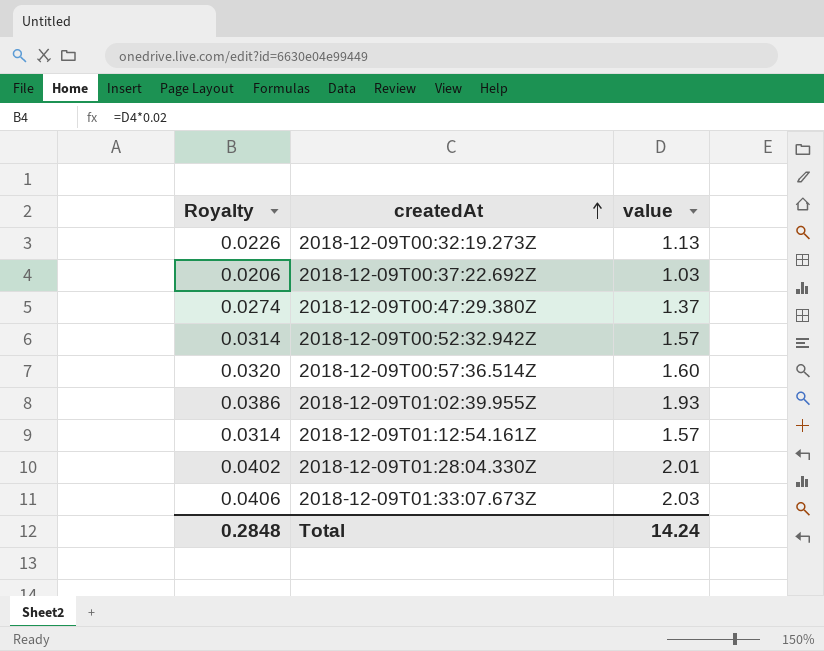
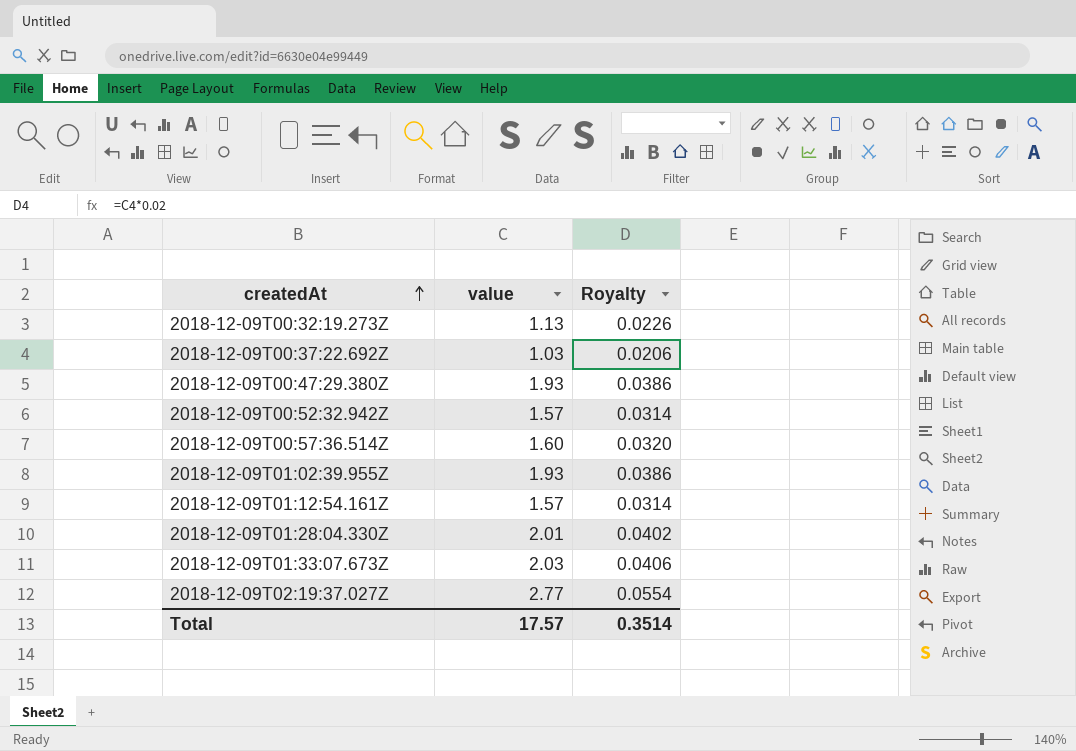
column Royalty | position: 1 -> 3
2018-12-09T00:47:29.380Z | value: 1.37 -> 1.93
2018-12-09T00:47:29.380Z | Royalty: 0.0274 -> 0.0386
row 2018-12-09T02:19:37.027Z: none -> 2.77 | 0.0554
Total | value: 14.24 -> 17.57
Total | Royalty: 0.2848 -> 0.3514

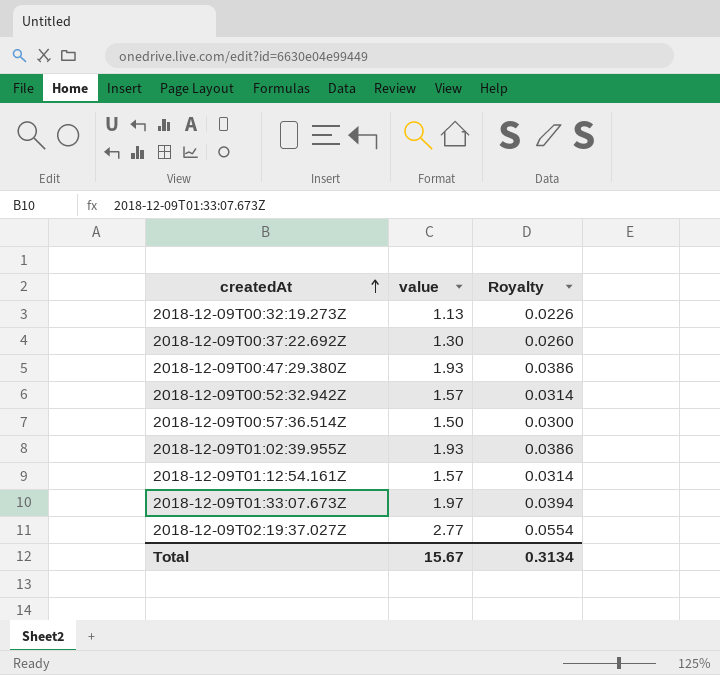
row 2018-12-09T01:28:04.330Z: 2.01 | 0.0402 -> none
2018-12-09T00:37:22.692Z | value: 1.03 -> 1.30
2018-12-09T00:37:22.692Z | Royalty: 0.0206 -> 0.0260
2018-12-09T00:57:36.514Z | value: 1.60 -> 1.50
2018-12-09T00:57:36.514Z | Royalty: 0.0320 -> 0.0300
2018-12-09T01:33:07.673Z | value: 2.03 -> 1.97
2018-12-09T01:33:07.673Z | Royalty: 0.0406 -> 0.0394
Total | value: 17.57 -> 15.67
Total | Royalty: 0.3514 -> 0.3134

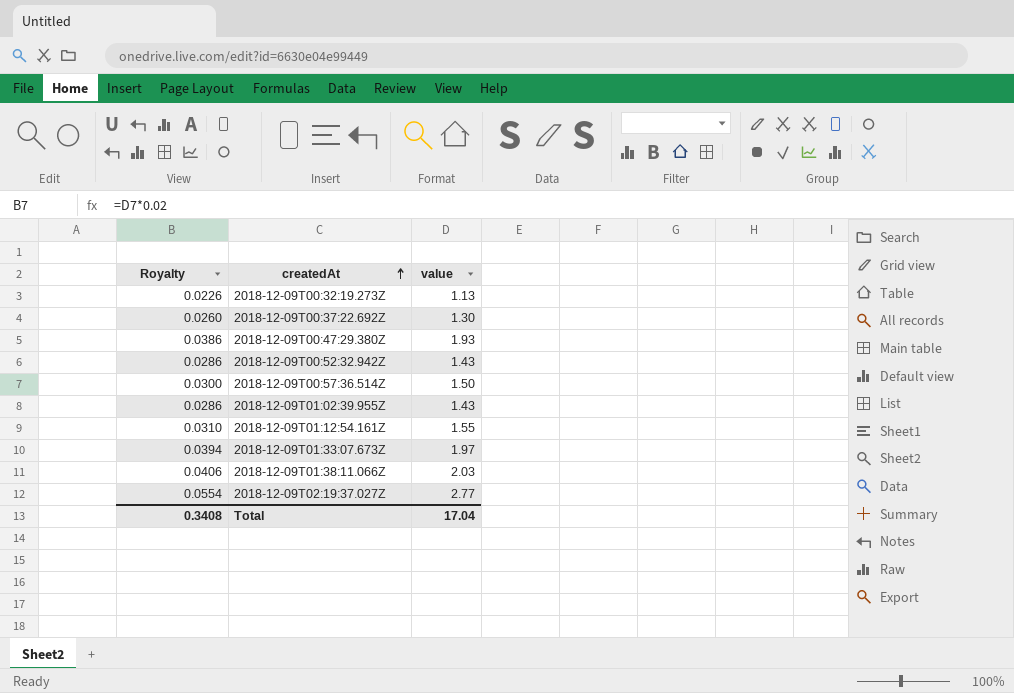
column Royalty | position: 3 -> 1
2018-12-09T00:52:32.942Z | Royalty: 0.0314 -> 0.0286
2018-12-09T00:52:32.942Z | value: 1.57 -> 1.43
2018-12-09T01:02:39.955Z | Royalty: 0.0386 -> 0.0286
2018-12-09T01:02:39.955Z | value: 1.93 -> 1.43
2018-12-09T01:12:54.161Z | Royalty: 0.0314 -> 0.0310
2018-12-09T01:12:54.161Z | value: 1.57 -> 1.55
row 2018-12-09T01:38:11.066Z: none -> 0.0406 | 2.03
Total | Royalty: 0.3134 -> 0.3408
Total | value: 15.67 -> 17.04

